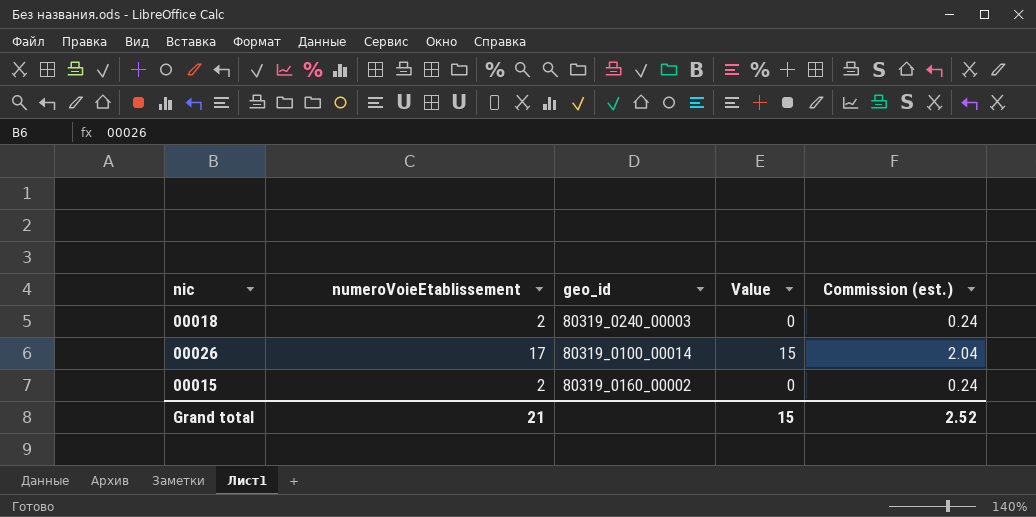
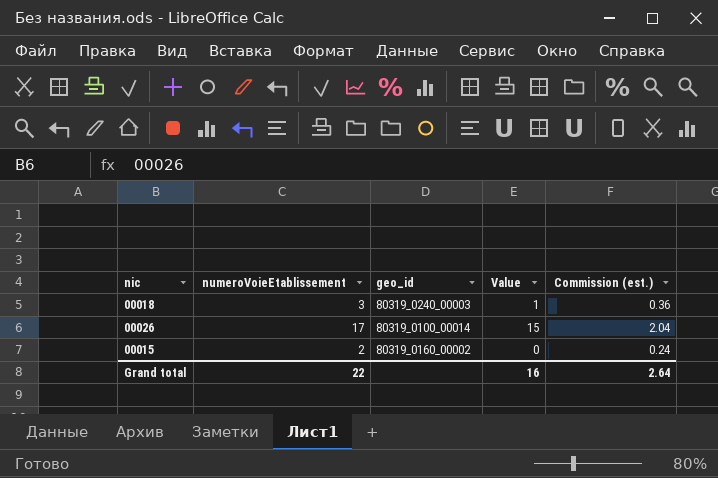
00018 | numeroVoieEtablissement: 2 -> 3
00018 | Value: 0 -> 1
00018 | Commission (est.): 0.24 -> 0.36
Grand total | numeroVoieEtablissement: 21 -> 22
Grand total | Value: 15 -> 16
Grand total | Commission (est.): 2.52 -> 2.64

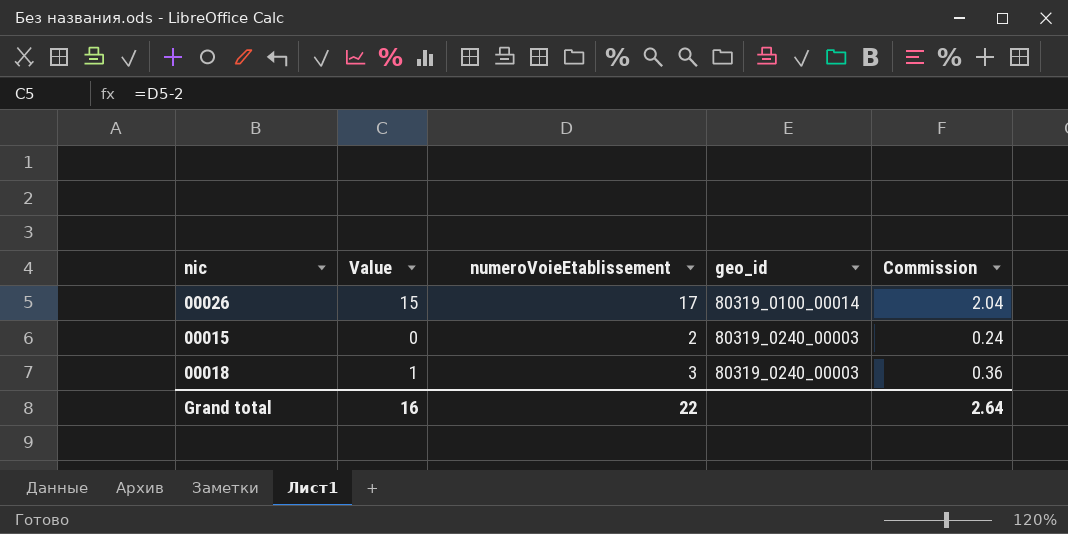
row order: none -> geo_id ascending
column Value | position: 4 -> 2
column name: Commission (est.) -> Commission
00015 | geo_id: 80319_0160_00002 -> 80319_0240_00003

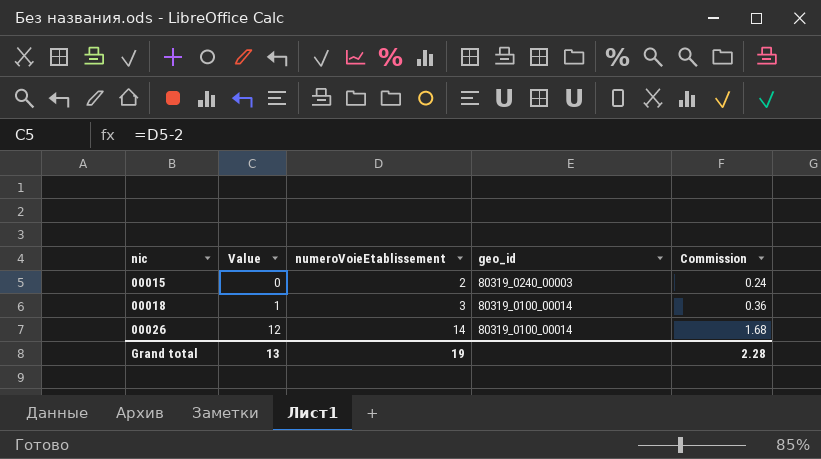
row order: geo_id ascending -> nic ascending
00018 | geo_id: 80319_0240_00003 -> 80319_0100_00014
00026 | Value: 15 -> 12
00026 | numeroVoieEtablissement: 17 -> 14
00026 | Commission: 2.04 -> 1.68
Grand total | Value: 16 -> 13
Grand total | numeroVoieEtablissement: 22 -> 19
Grand total | Commission: 2.64 -> 2.28

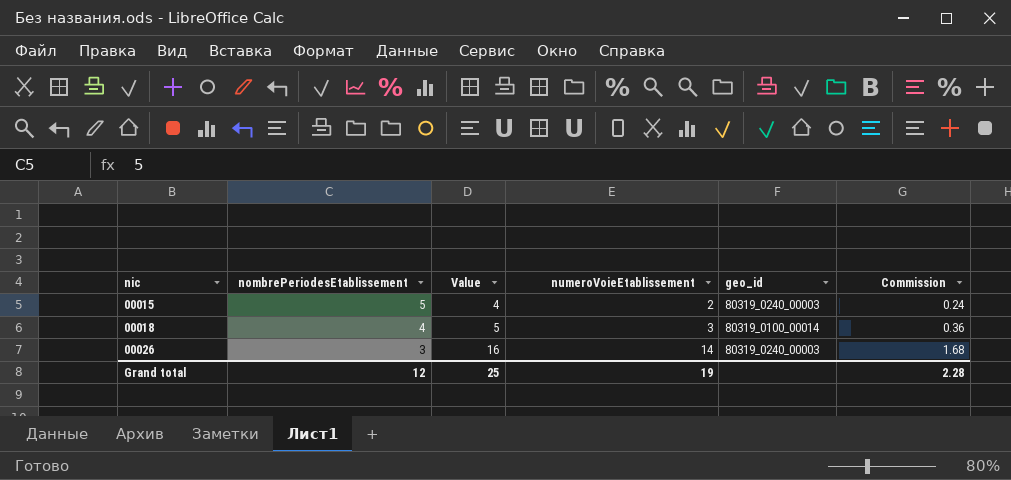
column nombrePeriodesEtablissement | position: none -> 2
column Value | formula: [numeroVoieEtablissement] - 2 -> [numeroVoieEtablissement] + 2
00026 | geo_id: 80319_0100_00014 -> 80319_0240_00003
Grand total | Value: 13 -> 25

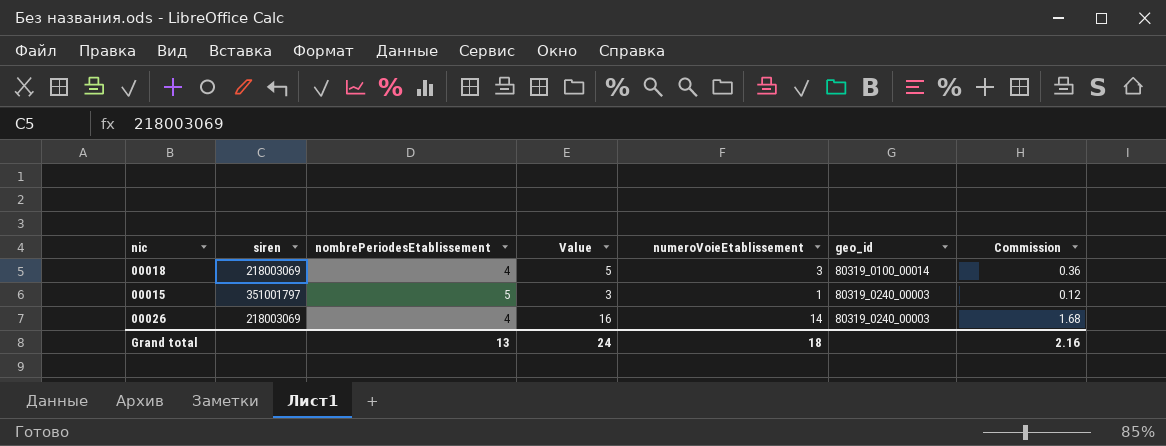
row order: nic ascending -> geo_id ascending
column siren | position: none -> 2
00015 | Value: 4 -> 3
00015 | numeroVoieEtablissement: 2 -> 1
00015 | Commission: 0.24 -> 0.12
00026 | nombrePeriodesEtablissement: 3 -> 4
Grand total | nombrePeriodesEtablissement: 12 -> 13
Grand total | Value: 25 -> 24
Grand total | numeroVoieEtablissement: 19 -> 18
Grand total | Commission: 2.28 -> 2.16

